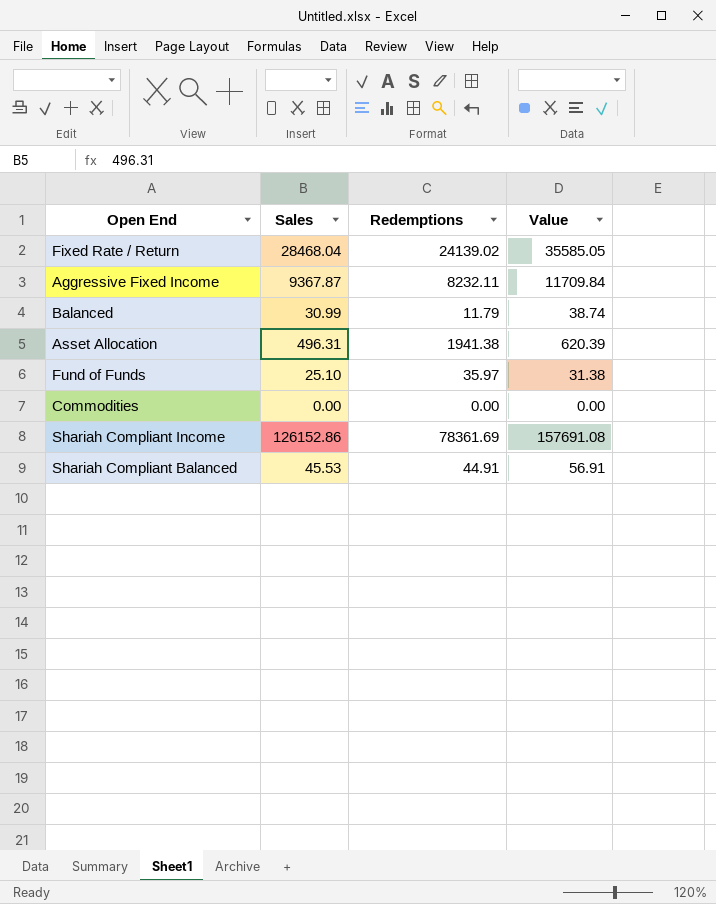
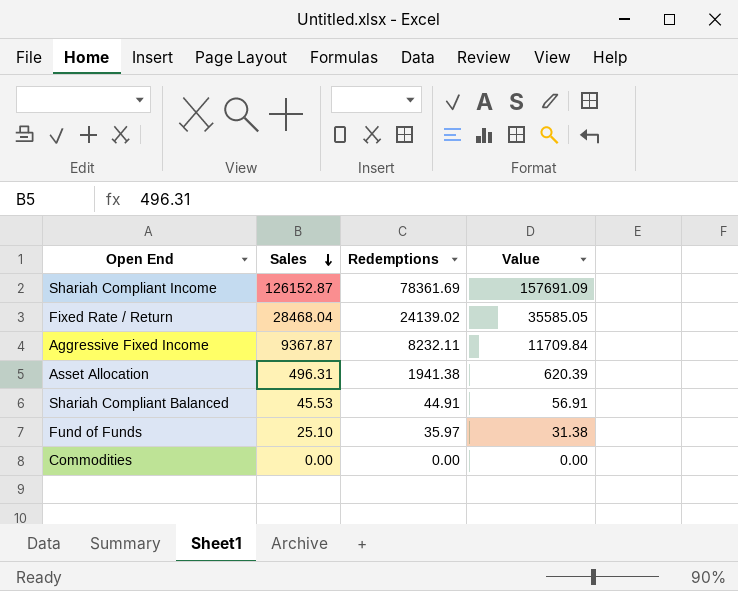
row order: none -> Sales descending
row Balanced: 30.99 | 11.79 | 38.74 -> none
Shariah Compliant Income | Sales: 126152.86 -> 126152.87
Shariah Compliant Income | Value: 157691.08 -> 157691.09

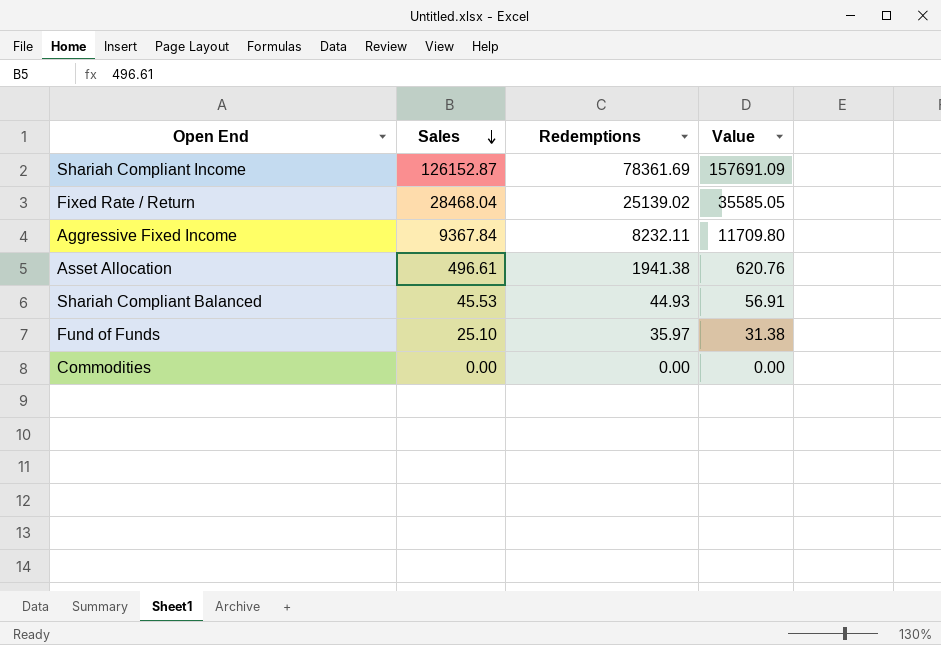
Fixed Rate / Return | Redemptions: 24139.02 -> 25139.02
Aggressive Fixed Income | Sales: 9367.87 -> 9367.84
Aggressive Fixed Income | Value: 11709.84 -> 11709.80
Asset Allocation | Sales: 496.31 -> 496.61
Asset Allocation | Value: 620.39 -> 620.76
Shariah Compliant Balanced | Redemptions: 44.91 -> 44.93

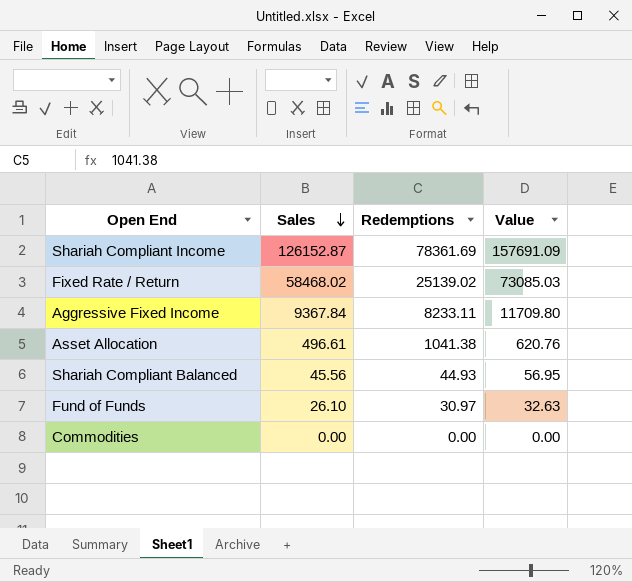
Fixed Rate / Return | Sales: 28468.04 -> 58468.02
Fixed Rate / Return | Value: 35585.05 -> 73085.03
Aggressive Fixed Income | Redemptions: 8232.11 -> 8233.11
Asset Allocation | Redemptions: 1941.38 -> 1041.38
Shariah Compliant Balanced | Sales: 45.53 -> 45.56
Shariah Compliant Balanced | Value: 56.91 -> 56.95
Fund of Funds | Sales: 25.10 -> 26.10
Fund of Funds | Redemptions: 35.97 -> 30.97
Fund of Funds | Value: 31.38 -> 32.63

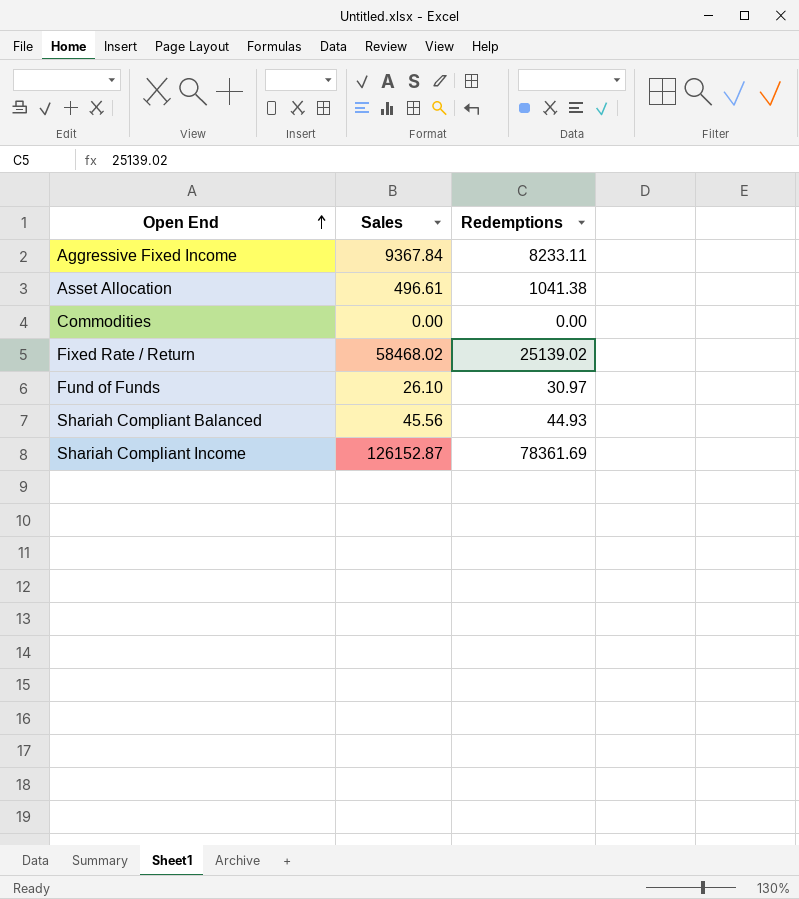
row order: Sales descending -> Open End ascending
column Value | formula: [Sales] * 1.25 -> none

